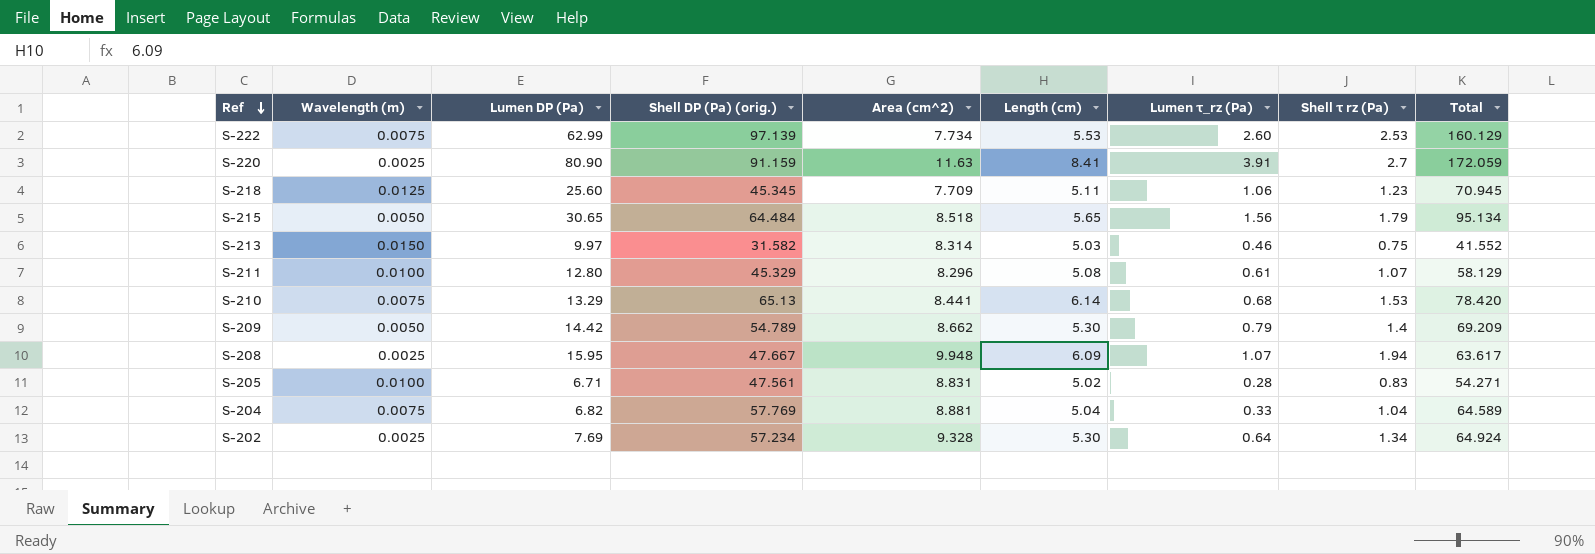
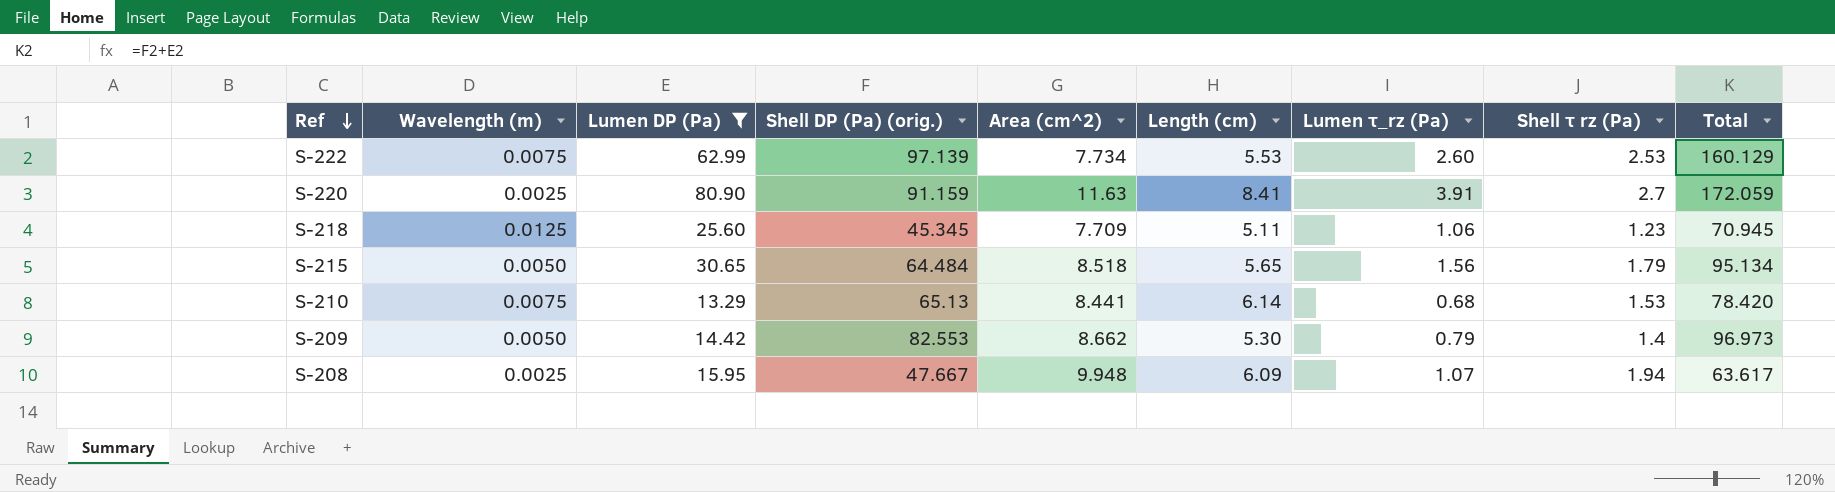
filter: none -> Lumen DP (Pa) >= 13.29
S-209 | Shell DP (Pa) (orig.): 54.789 -> 82.553
S-209 | Total: 69.209 -> 96.973

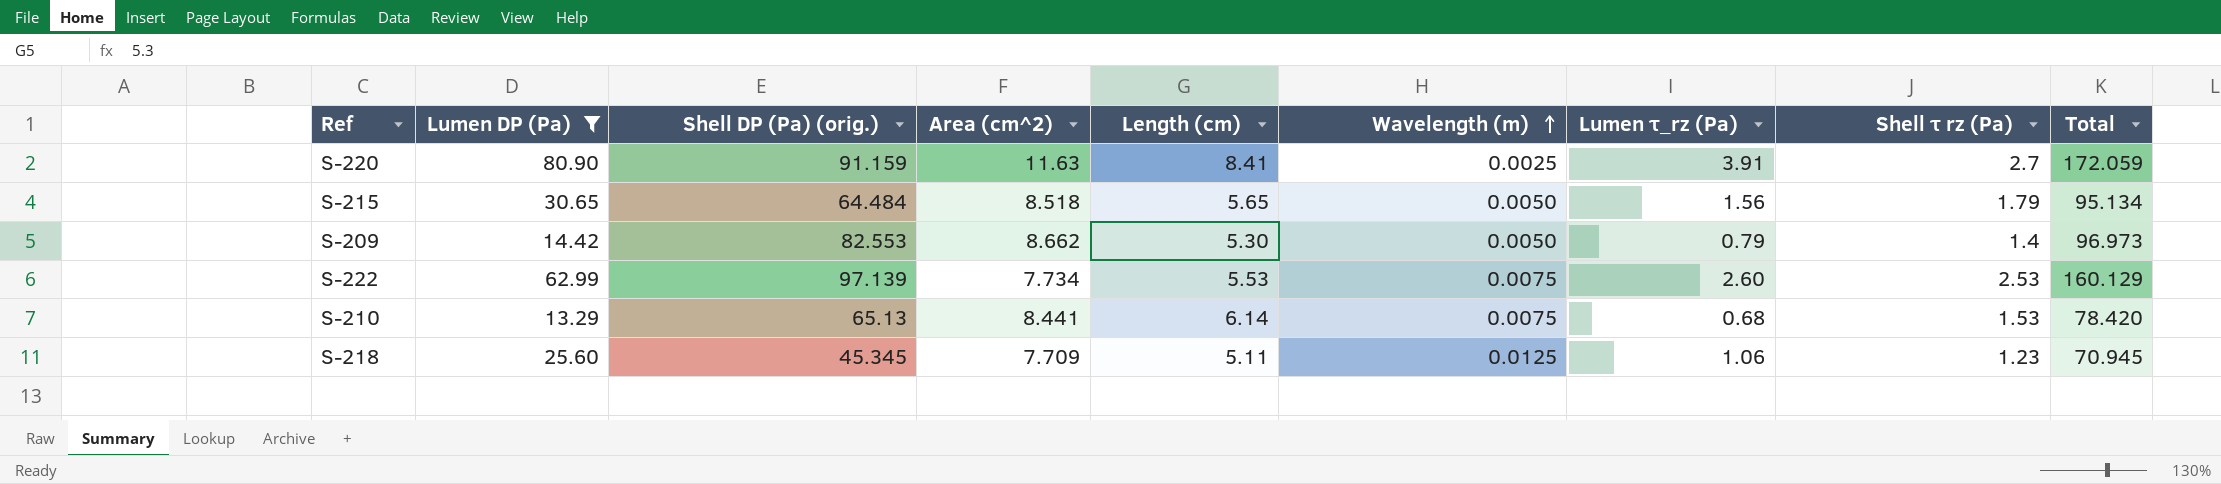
row order: Ref descending -> Wavelength (m) ascending
column Wavelength (m) | position: 2 -> 6
row S-208: 0.0025 | 15.95 | 47.667 | 9.948 | 6.09 | 1.07 | 1.94 | 63.617 -> none

